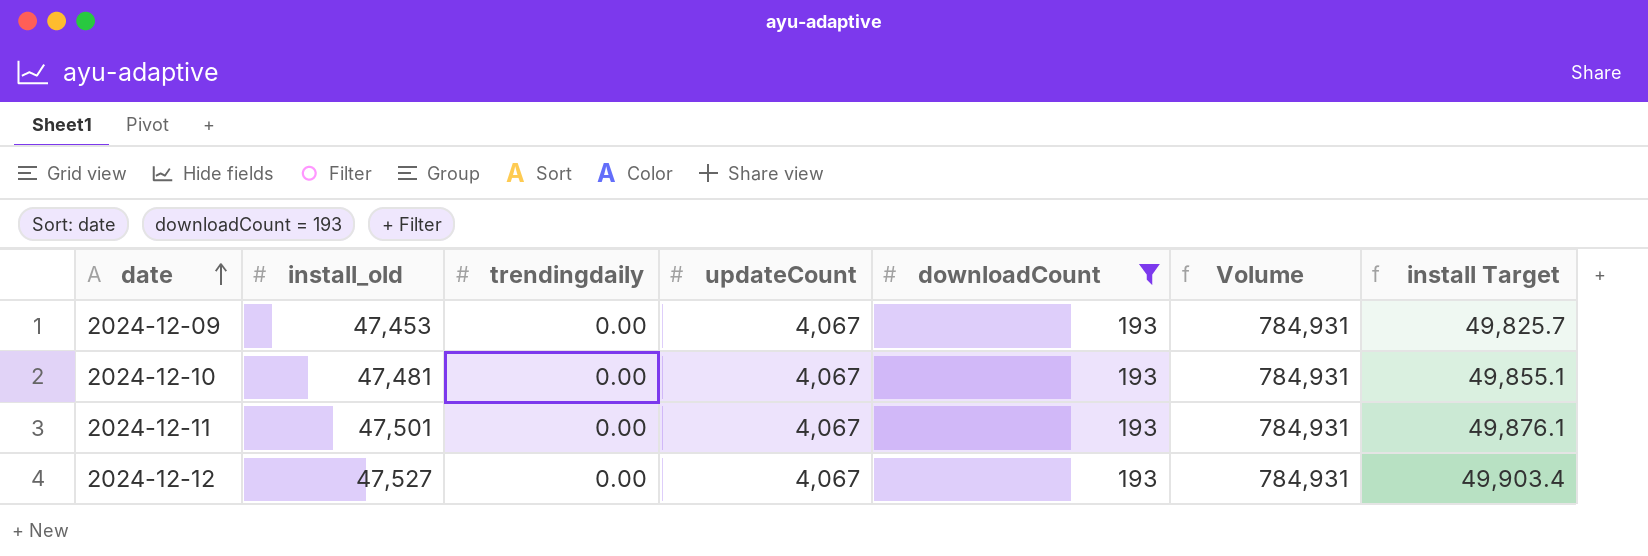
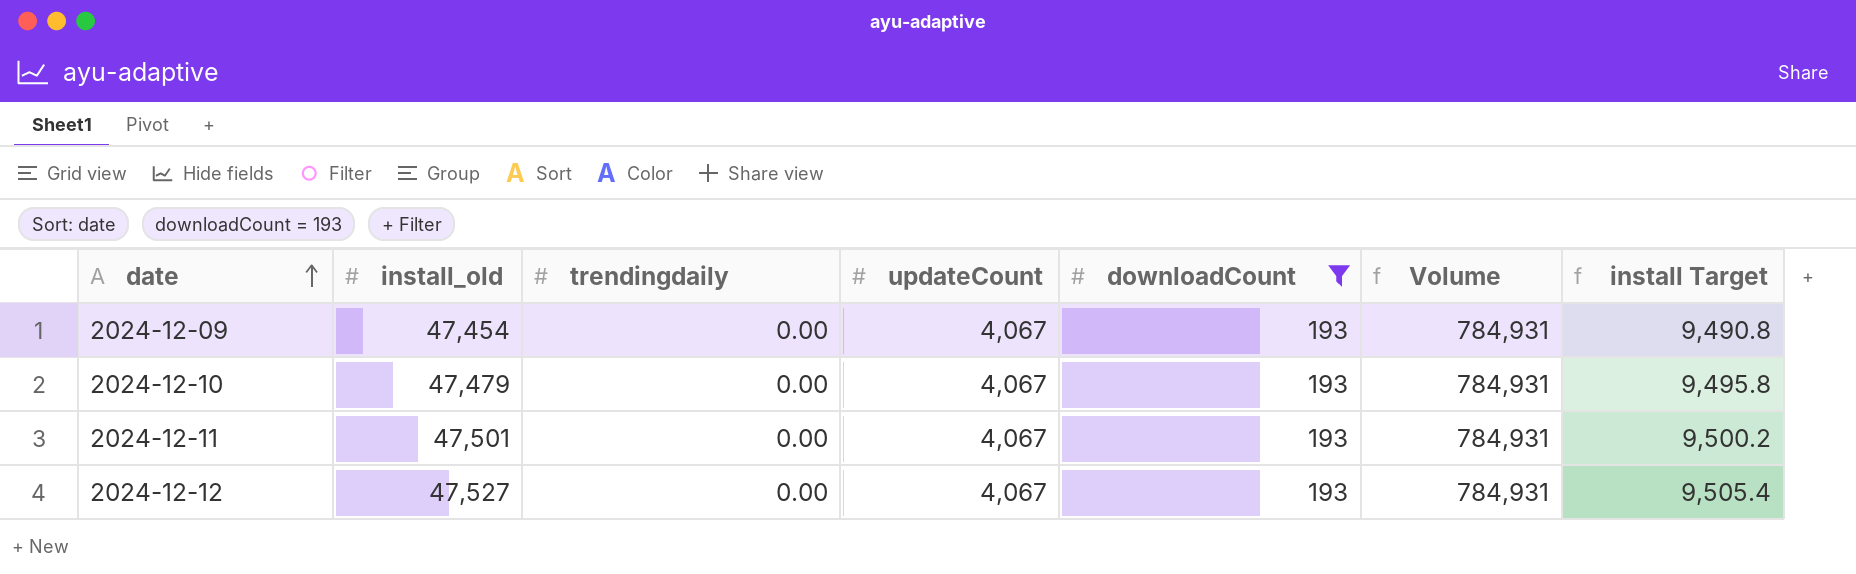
column install Target | formula: [install_old] * 1.05 -> [install_old] * 0.2
2024-12-09 | install_old: 47,453 -> 47,454
2024-12-10 | install_old: 47,481 -> 47,479

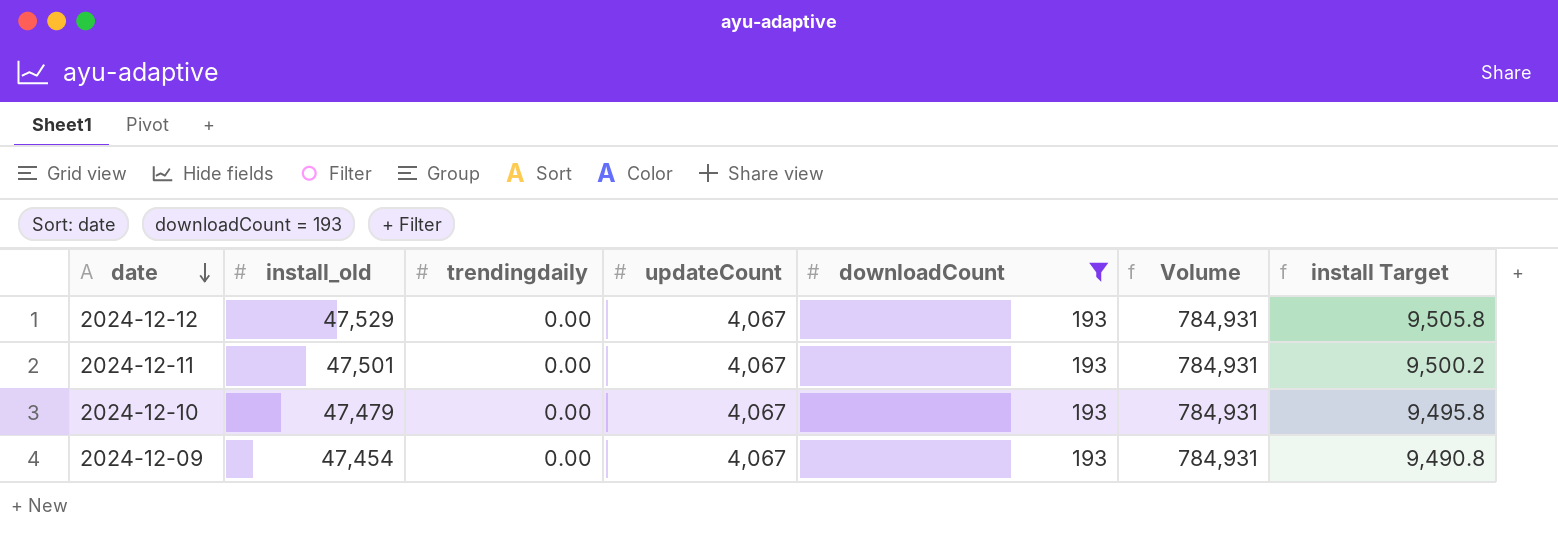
row order: date ascending -> date descending
2024-12-12 | install_old: 47,527 -> 47,529
2024-12-12 | install Target: 9,505.4 -> 9,505.8

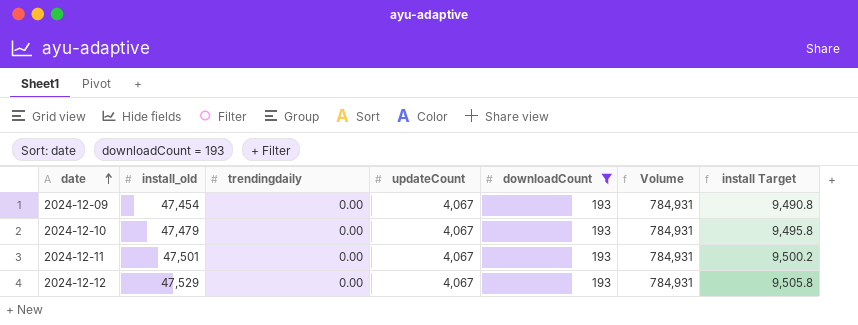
row order: date descending -> date ascending

